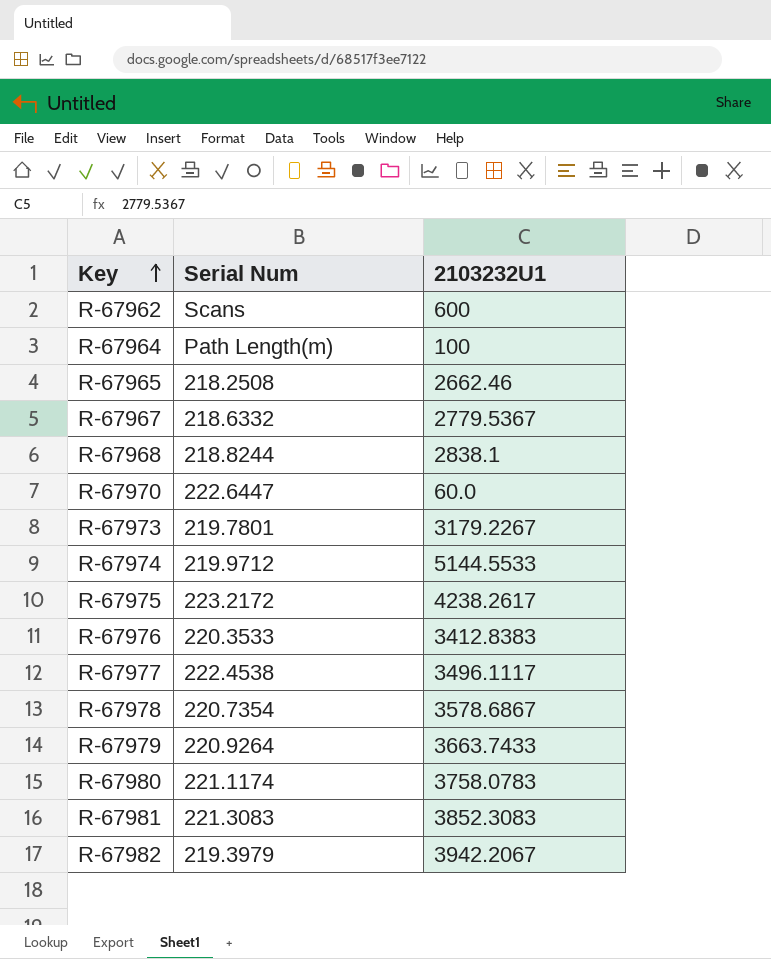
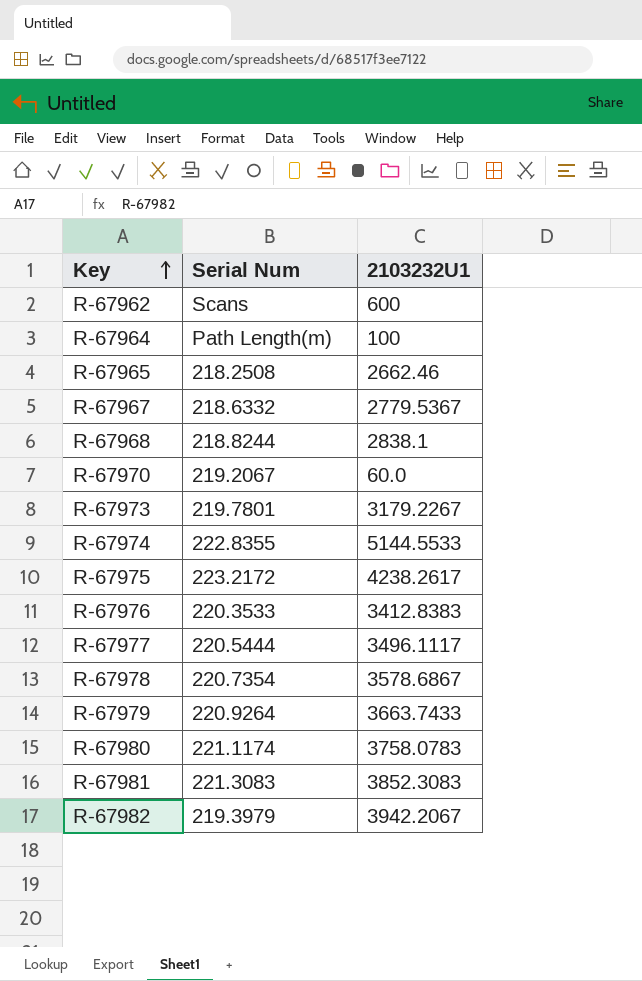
R-67970 | Serial Num: 222.6447 -> 219.2067
R-67974 | Serial Num: 219.9712 -> 222.8355
R-67977 | Serial Num: 222.4538 -> 220.5444

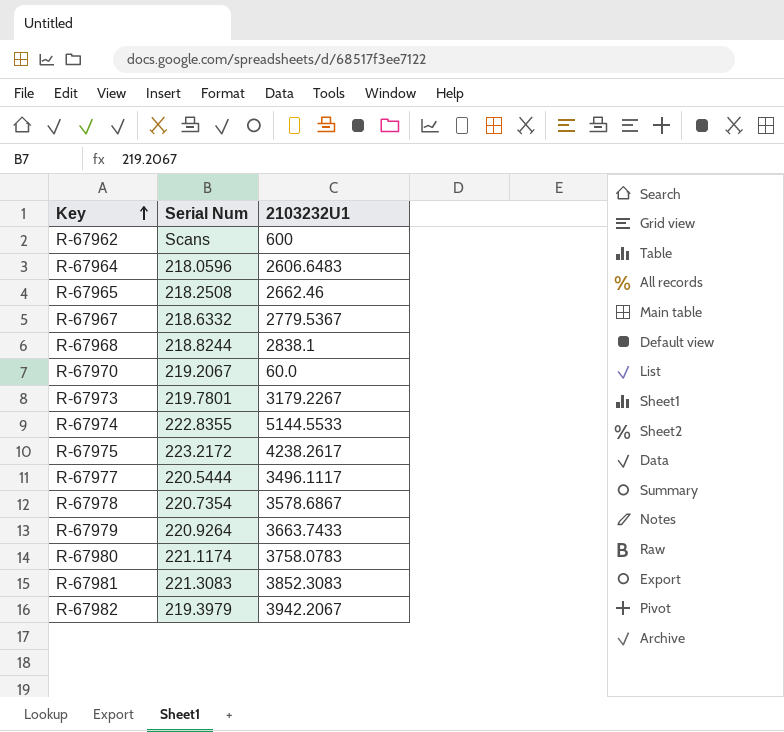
row R-67976: 220.3533 | 3412.8383 -> none
R-67964 | Serial Num: Path Length(m) -> 218.0596
R-67964 | 2103232U1: 100 -> 2606.6483

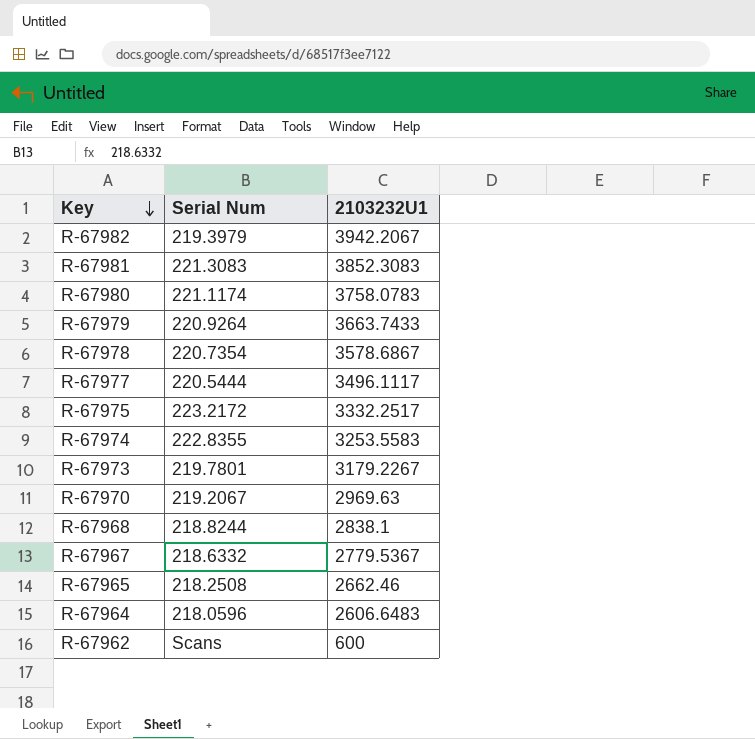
row order: Key ascending -> Key descending
R-67975 | 2103232U1: 4238.2617 -> 3332.2517
R-67974 | 2103232U1: 5144.5533 -> 3253.5583
R-67970 | 2103232U1: 60.0 -> 2969.63

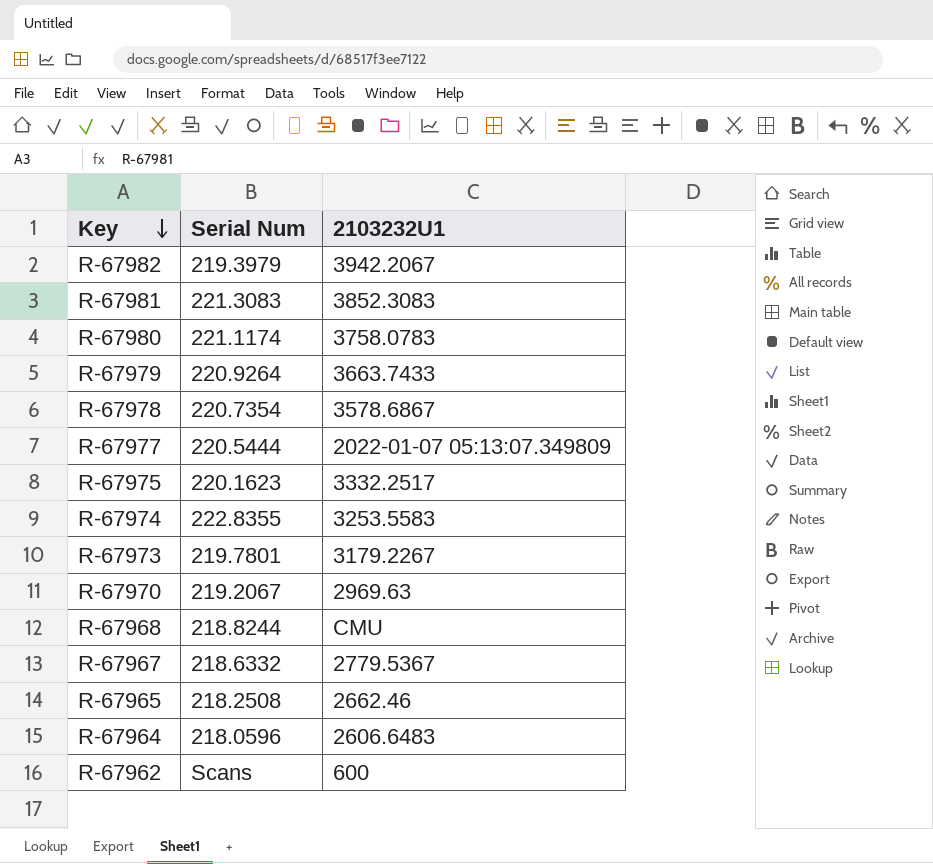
R-67977 | 2103232U1: 3496.1117 -> 2022-01-07 05:13:07.349809
R-67975 | Serial Num: 223.2172 -> 220.1623
R-67968 | 2103232U1: 2838.1 -> CMU

